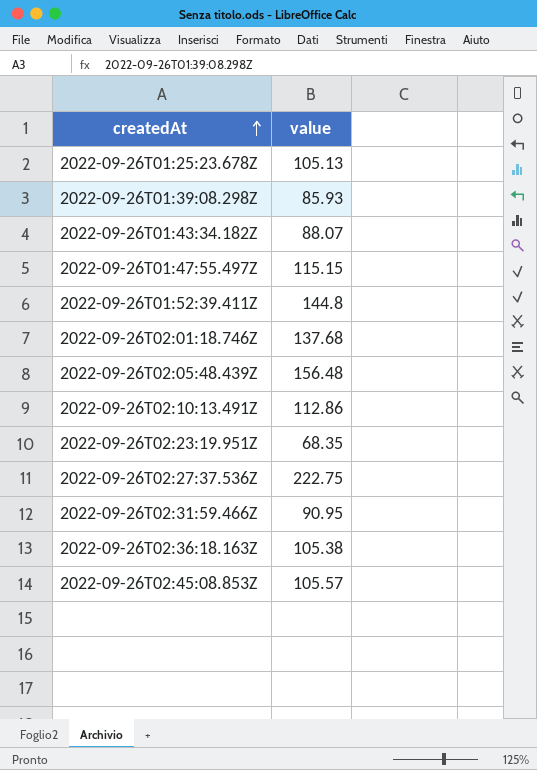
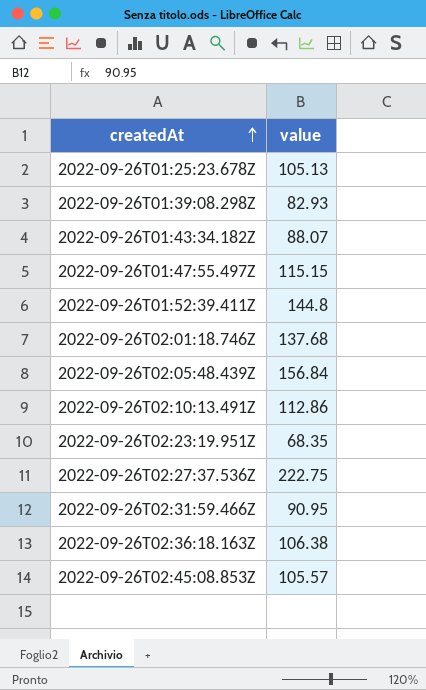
2022-09-26T01:39:08.298Z | value: 85.93 -> 82.93
2022-09-26T02:05:48.439Z | value: 156.48 -> 156.84
2022-09-26T02:36:18.163Z | value: 105.38 -> 106.38

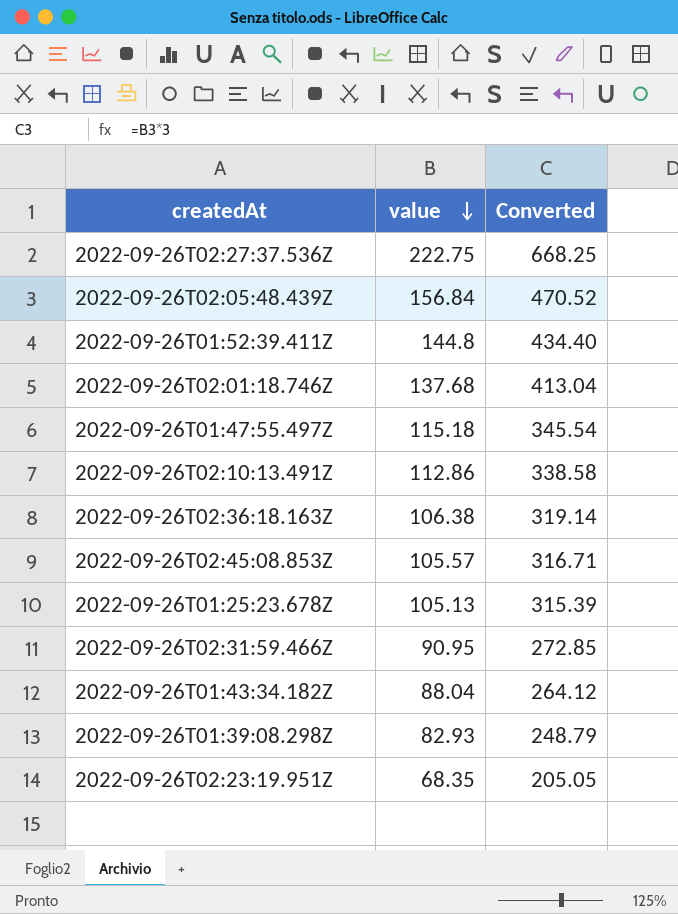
row order: createdAt ascending -> value descending
column Converted | formula: none -> [value] * 3
2022-09-26T01:47:55.497Z | value: 115.15 -> 115.18
2022-09-26T01:43:34.182Z | value: 88.07 -> 88.04

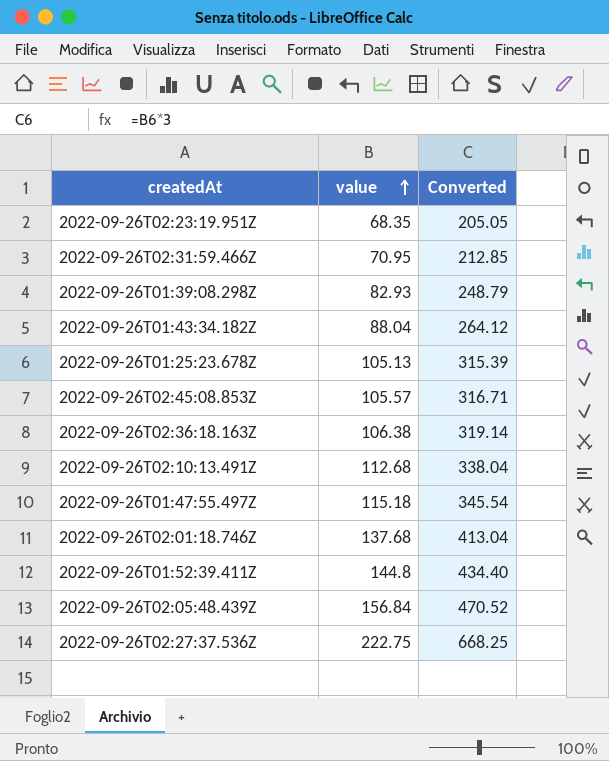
row order: value descending -> value ascending
2022-09-26T02:31:59.466Z | value: 90.95 -> 70.95
2022-09-26T02:31:59.466Z | Converted: 272.85 -> 212.85
2022-09-26T02:10:13.491Z | value: 112.86 -> 112.68
2022-09-26T02:10:13.491Z | Converted: 338.58 -> 338.04

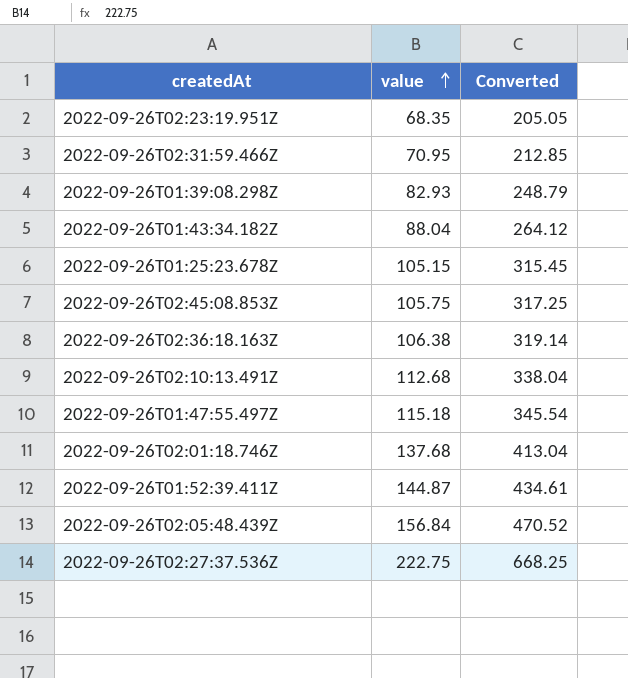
2022-09-26T01:25:23.678Z | value: 105.13 -> 105.15
2022-09-26T01:25:23.678Z | Converted: 315.39 -> 315.45
2022-09-26T02:45:08.853Z | value: 105.57 -> 105.75
2022-09-26T02:45:08.853Z | Converted: 316.71 -> 317.25
2022-09-26T01:52:39.411Z | value: 144.8 -> 144.87
2022-09-26T01:52:39.411Z | Converted: 434.40 -> 434.61

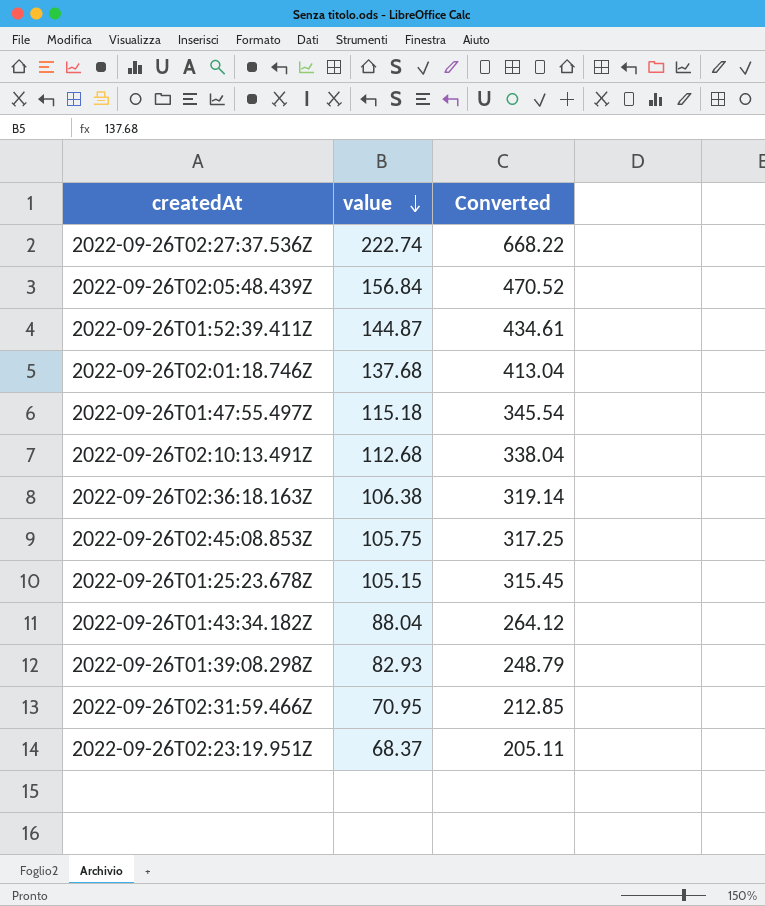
row order: value ascending -> value descending
2022-09-26T02:27:37.536Z | value: 222.75 -> 222.74
2022-09-26T02:27:37.536Z | Converted: 668.25 -> 668.22
2022-09-26T02:23:19.951Z | value: 68.35 -> 68.37
2022-09-26T02:23:19.951Z | Converted: 205.05 -> 205.11

